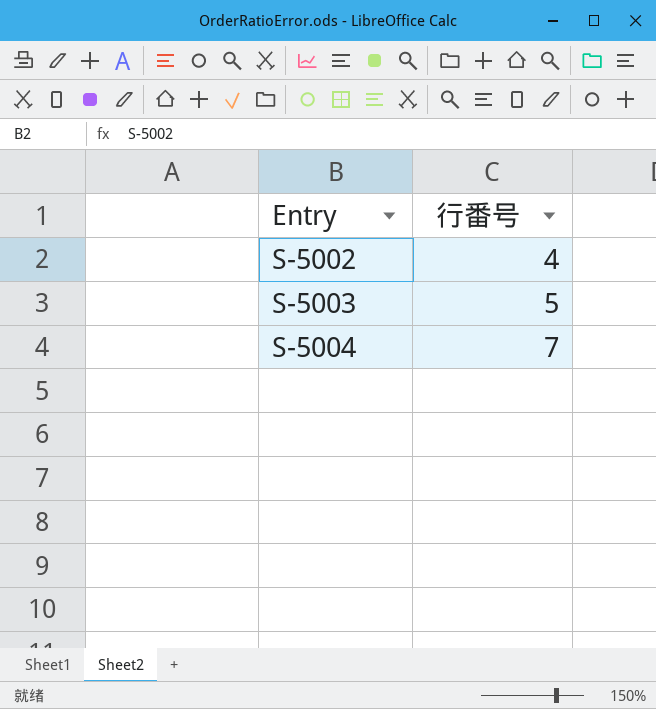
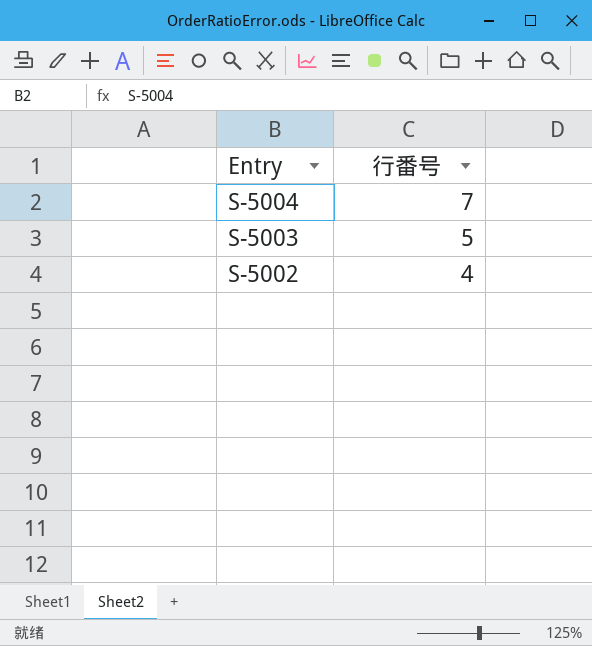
row order: Entry ascending -> Entry descending

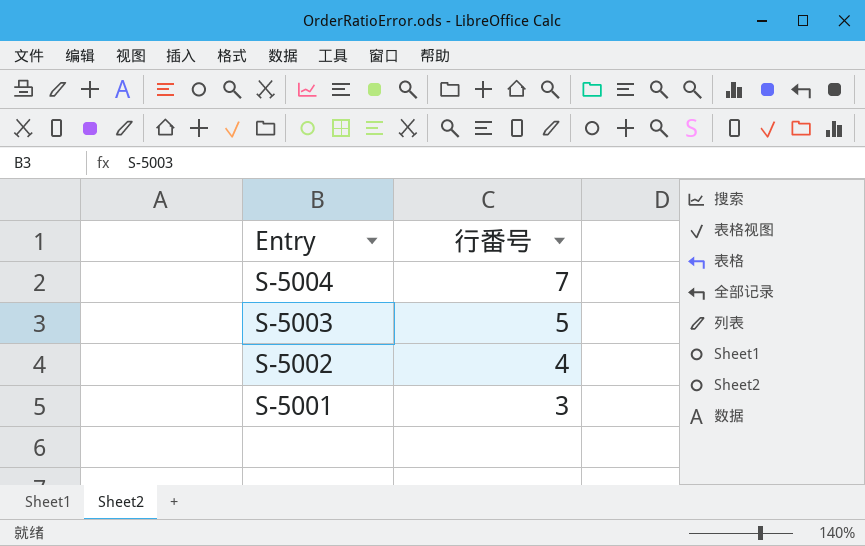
row S-5001: none -> 3

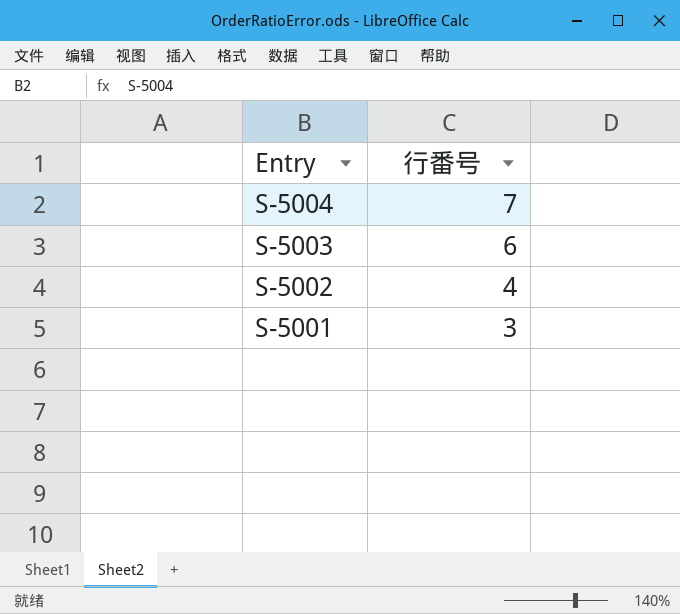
S-5003 | 行番号: 5 -> 6

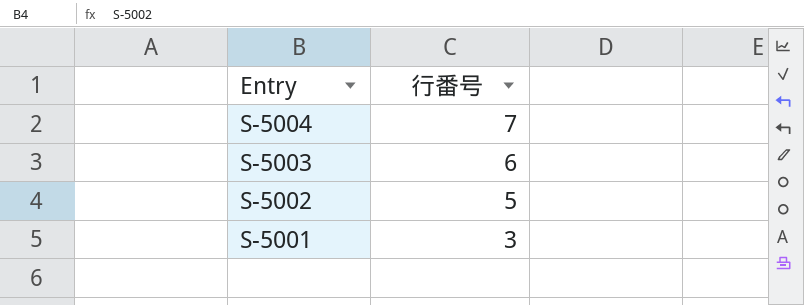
S-5002 | 行番号: 4 -> 5

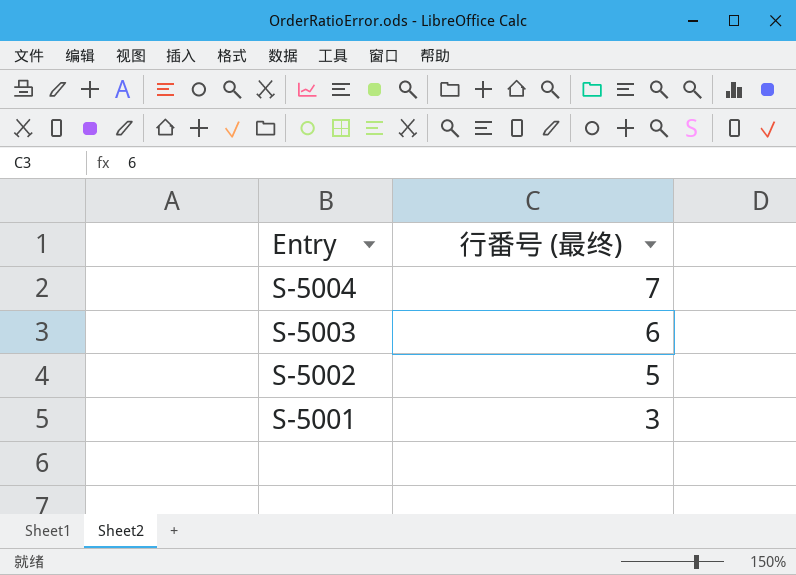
column name: 行番号 -> 行番号 (最终)

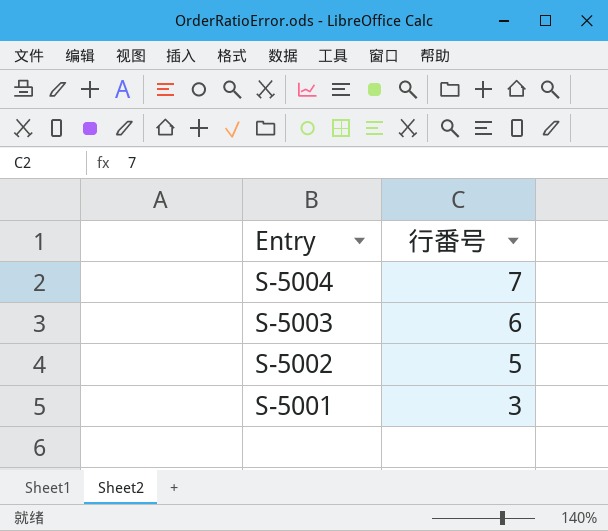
column name: 行番号 (最终) -> 行番号

